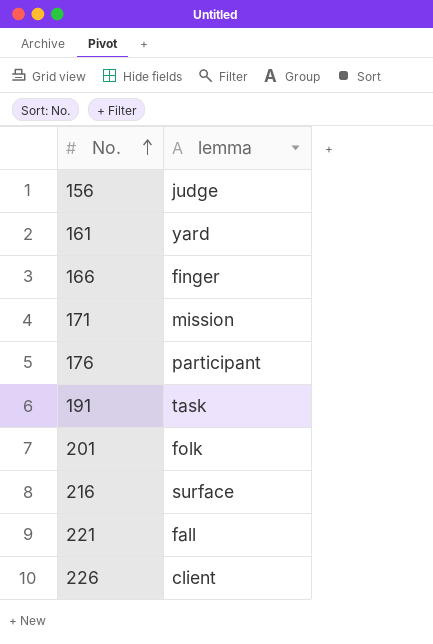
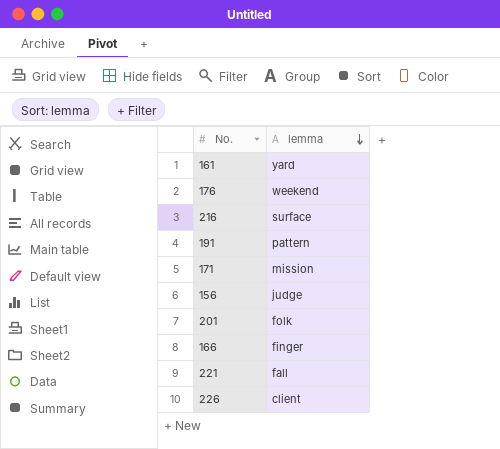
row order: No. ascending -> lemma descending
176 | lemma: participant -> weekend
191 | lemma: task -> pattern

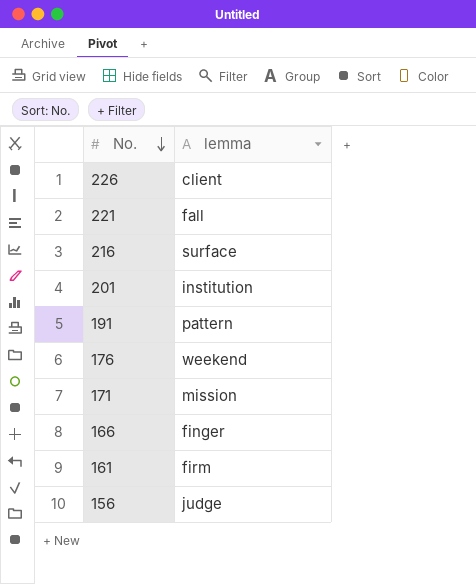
row order: lemma descending -> No. descending
201 | lemma: folk -> institution
161 | lemma: yard -> firm

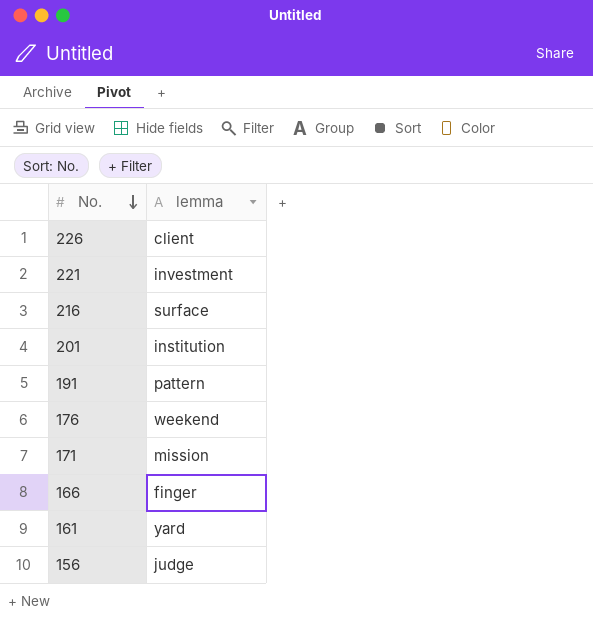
221 | lemma: fall -> investment
161 | lemma: firm -> yard

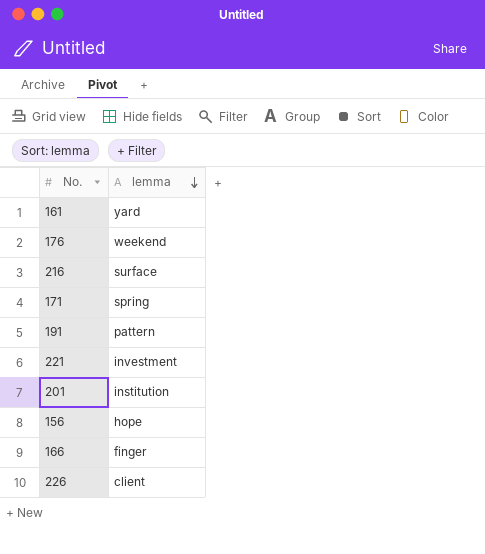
row order: No. descending -> lemma descending
171 | lemma: mission -> spring
156 | lemma: judge -> hope

